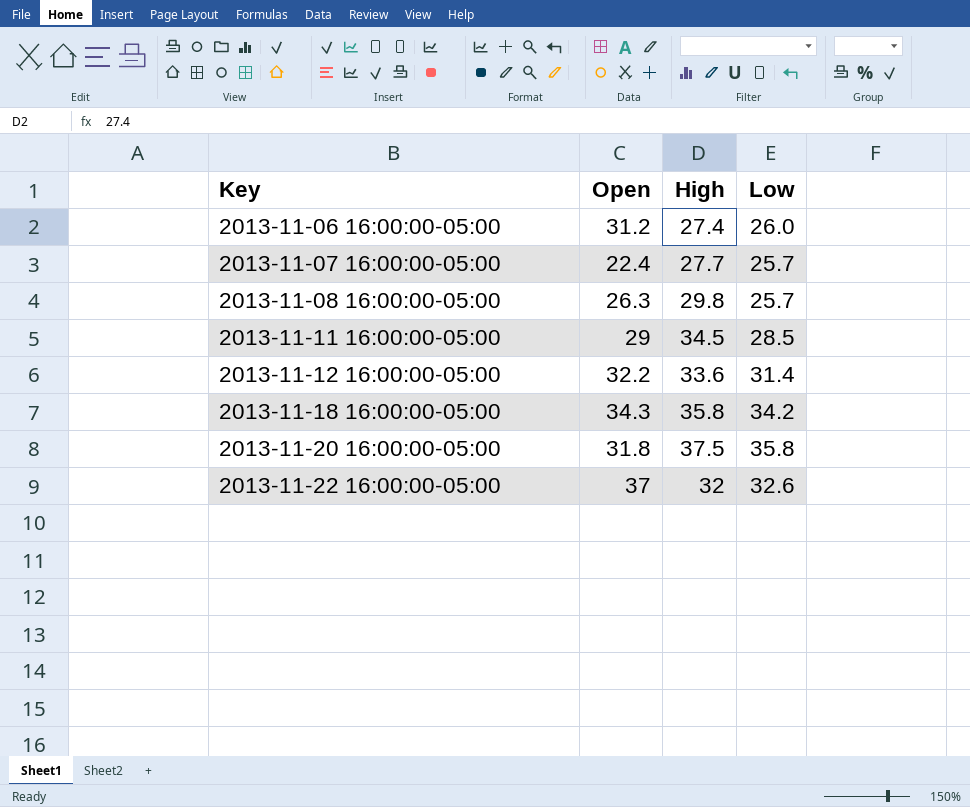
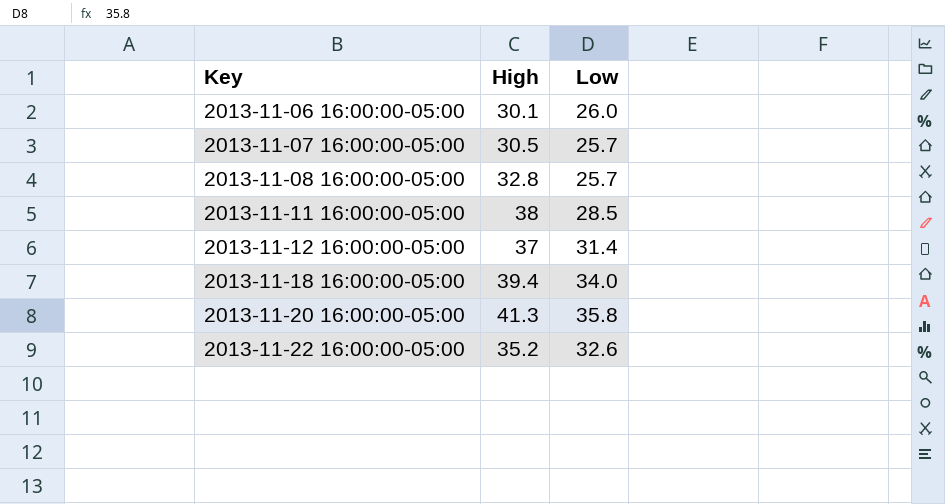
column Open | position: 2 -> none
2013-11-06 16:00:00-05:00 | High: 27.4 -> 30.1
2013-11-07 16:00:00-05:00 | High: 27.7 -> 30.5
2013-11-08 16:00:00-05:00 | High: 29.8 -> 32.8
2013-11-11 16:00:00-05:00 | High: 34.5 -> 38
2013-11-12 16:00:00-05:00 | High: 33.6 -> 37
2013-11-18 16:00:00-05:00 | High: 35.8 -> 39.4
2013-11-18 16:00:00-05:00 | Low: 34.2 -> 34.0
2013-11-20 16:00:00-05:00 | High: 37.5 -> 41.3
2013-11-22 16:00:00-05:00 | High: 32 -> 35.2

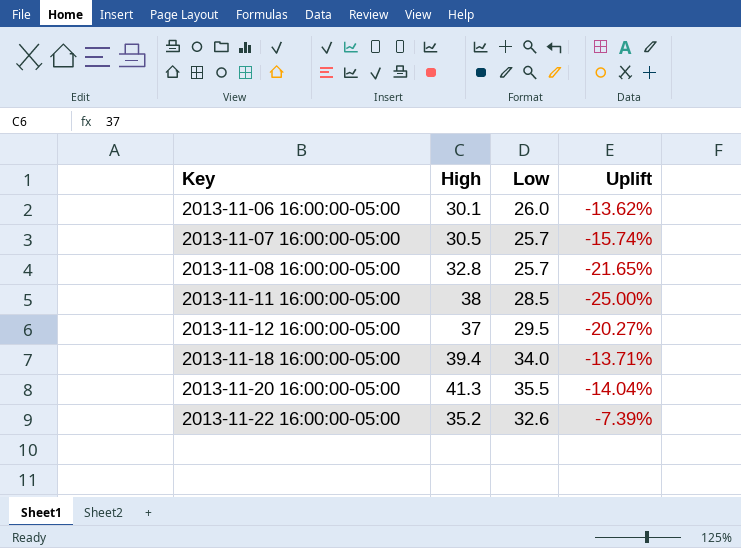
column Uplift | formula: none -> ([Low] - [High]) / [High]
2013-11-12 16:00:00-05:00 | Low: 31.4 -> 29.5
2013-11-20 16:00:00-05:00 | Low: 35.8 -> 35.5

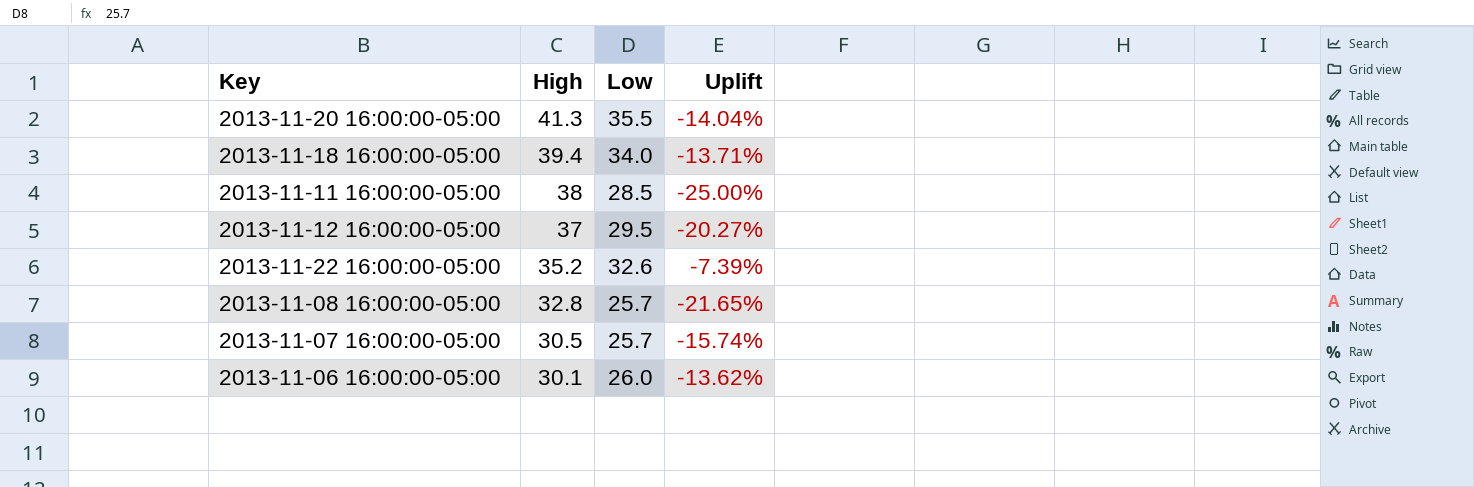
row order: Key ascending -> High descending

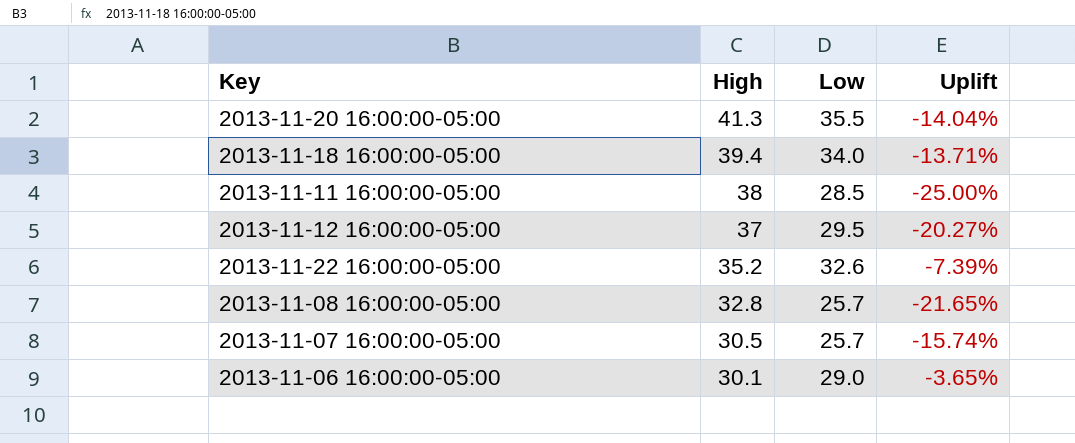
2013-11-06 16:00:00-05:00 | Low: 26.0 -> 29.0
2013-11-06 16:00:00-05:00 | Uplift: -13.62% -> -3.65%

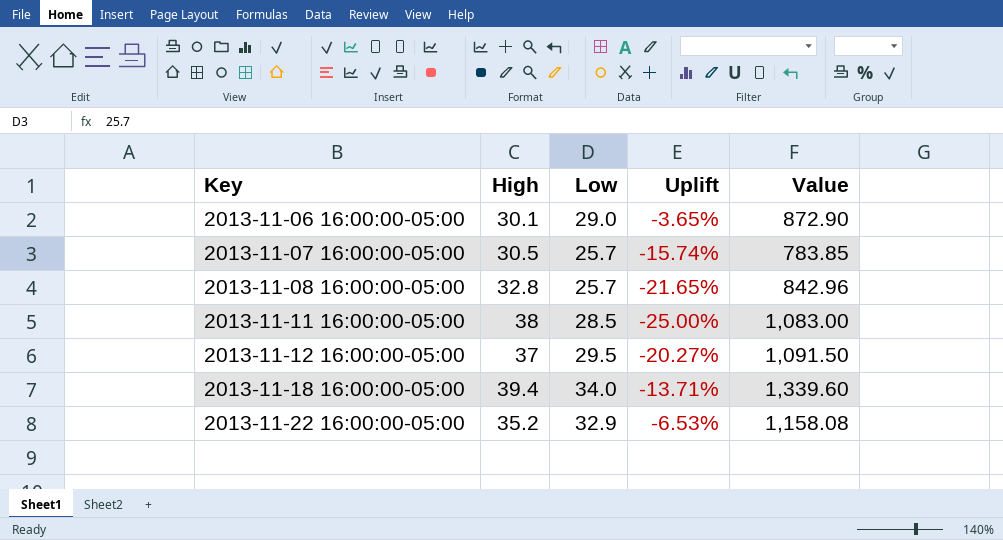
row order: High descending -> Key ascending
column Value | formula: none -> [High] * [Low]
row 2013-11-20 16:00:00-05:00: 41.3 | 35.5 | -14.04% -> none
2013-11-22 16:00:00-05:00 | Low: 32.6 -> 32.9
2013-11-22 16:00:00-05:00 | Uplift: -7.39% -> -6.53%

